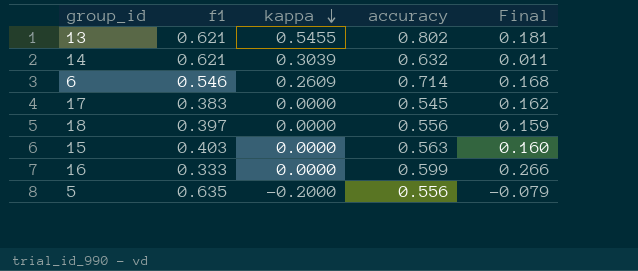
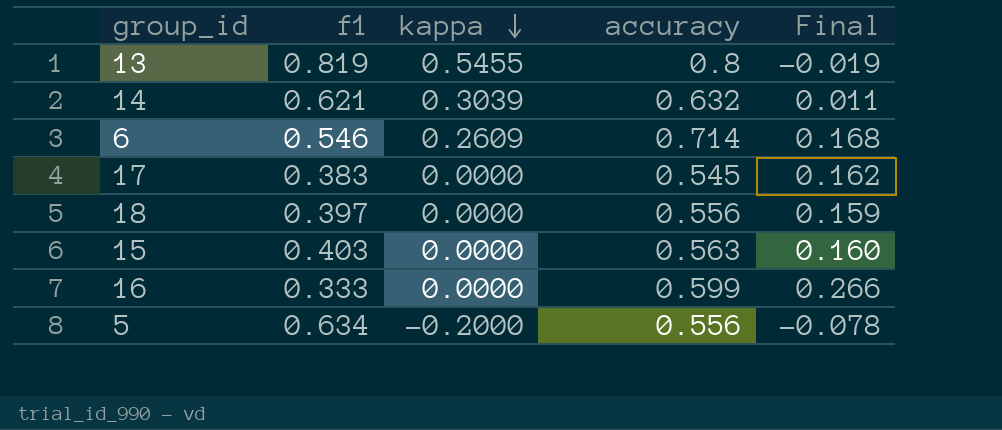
13 | f1: 0.621 -> 0.819
13 | accuracy: 0.802 -> 0.8
13 | Final: 0.181 -> -0.019
5 | f1: 0.635 -> 0.634
5 | Final: -0.079 -> -0.078

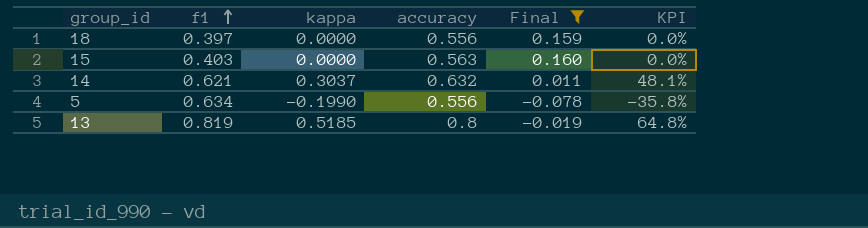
filter: none -> Final <= 0.160
row order: kappa descending -> f1 ascending
column KPI | formula: none -> [kappa] / [accuracy]
14 | kappa: 0.3039 -> 0.3037
5 | kappa: -0.2000 -> -0.1990
13 | kappa: 0.5455 -> 0.5185

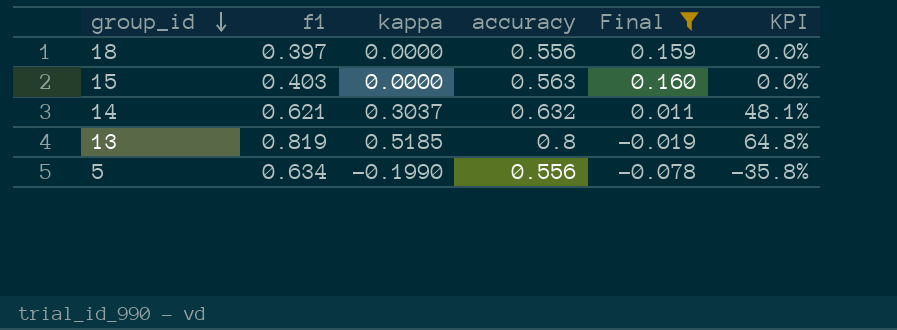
row order: f1 ascending -> group_id descending

